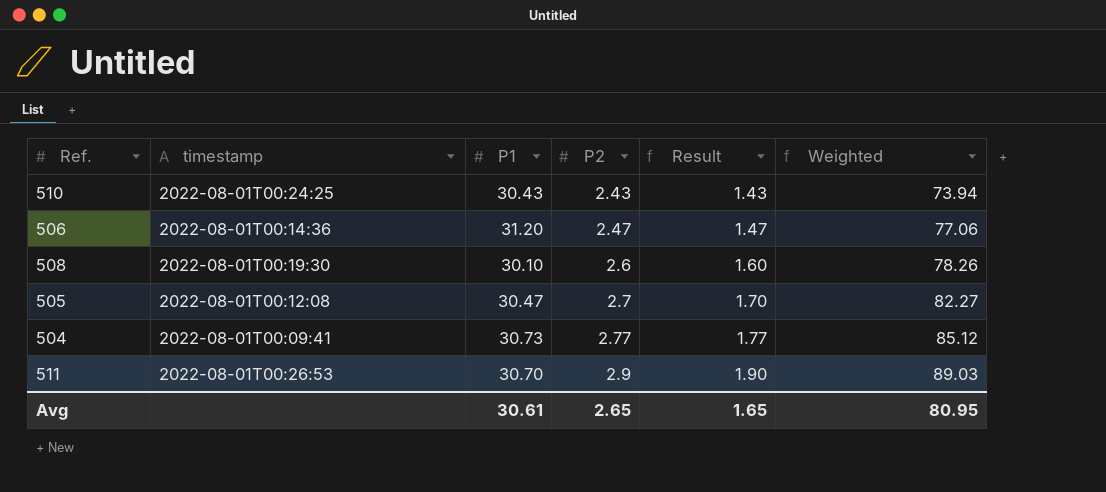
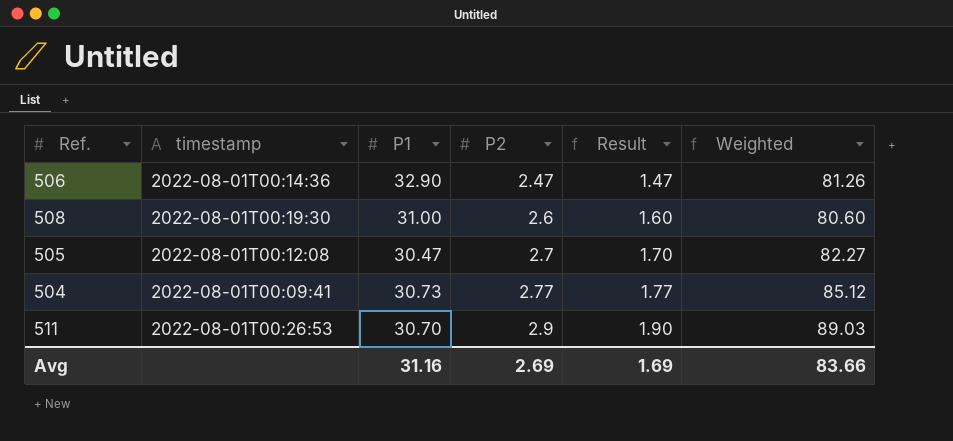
row 510: 2022-08-01T00:24:25 | 30.43 | 2.43 | 1.43 | 73.94 -> none
506 | P1: 31.20 -> 32.90
506 | Weighted: 77.06 -> 81.26
508 | P1: 30.10 -> 31.00
508 | Weighted: 78.26 -> 80.60
Avg | P1: 30.61 -> 31.16
Avg | P2: 2.65 -> 2.69
Avg | Result: 1.65 -> 1.69
Avg | Weighted: 80.95 -> 83.66

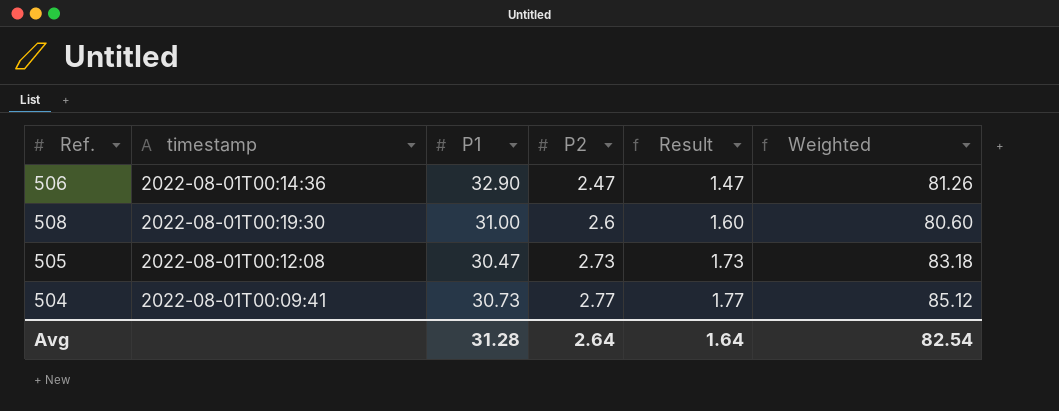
row 511: 2022-08-01T00:26:53 | 30.70 | 2.9 | 1.90 | 89.03 -> none
505 | P2: 2.7 -> 2.73
505 | Result: 1.70 -> 1.73
505 | Weighted: 82.27 -> 83.18
Avg | P1: 31.16 -> 31.28
Avg | P2: 2.69 -> 2.64
Avg | Result: 1.69 -> 1.64
Avg | Weighted: 83.66 -> 82.54

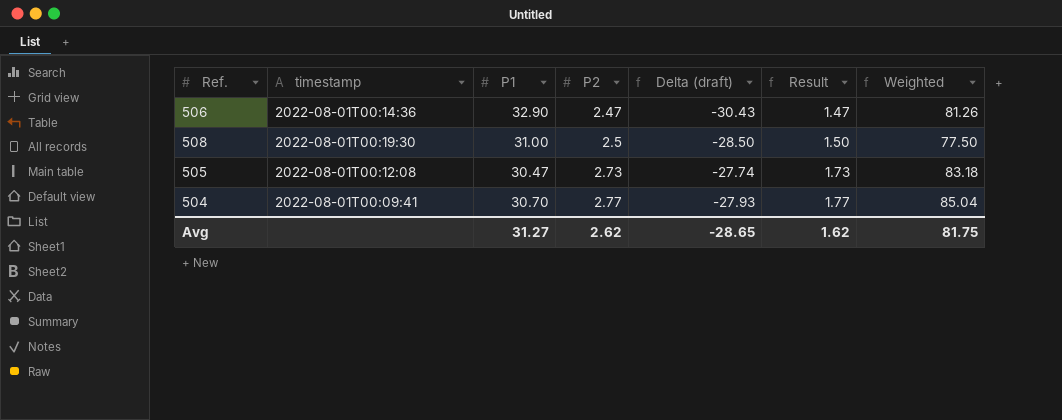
column Delta (draft) | formula: none -> [P2] - [P1]
508 | P2: 2.6 -> 2.5
508 | Result: 1.60 -> 1.50
508 | Weighted: 80.60 -> 77.50
504 | P1: 30.73 -> 30.70
504 | Weighted: 85.12 -> 85.04
Avg | P1: 31.28 -> 31.27
Avg | P2: 2.64 -> 2.62
Avg | Result: 1.64 -> 1.62
Avg | Weighted: 82.54 -> 81.75

